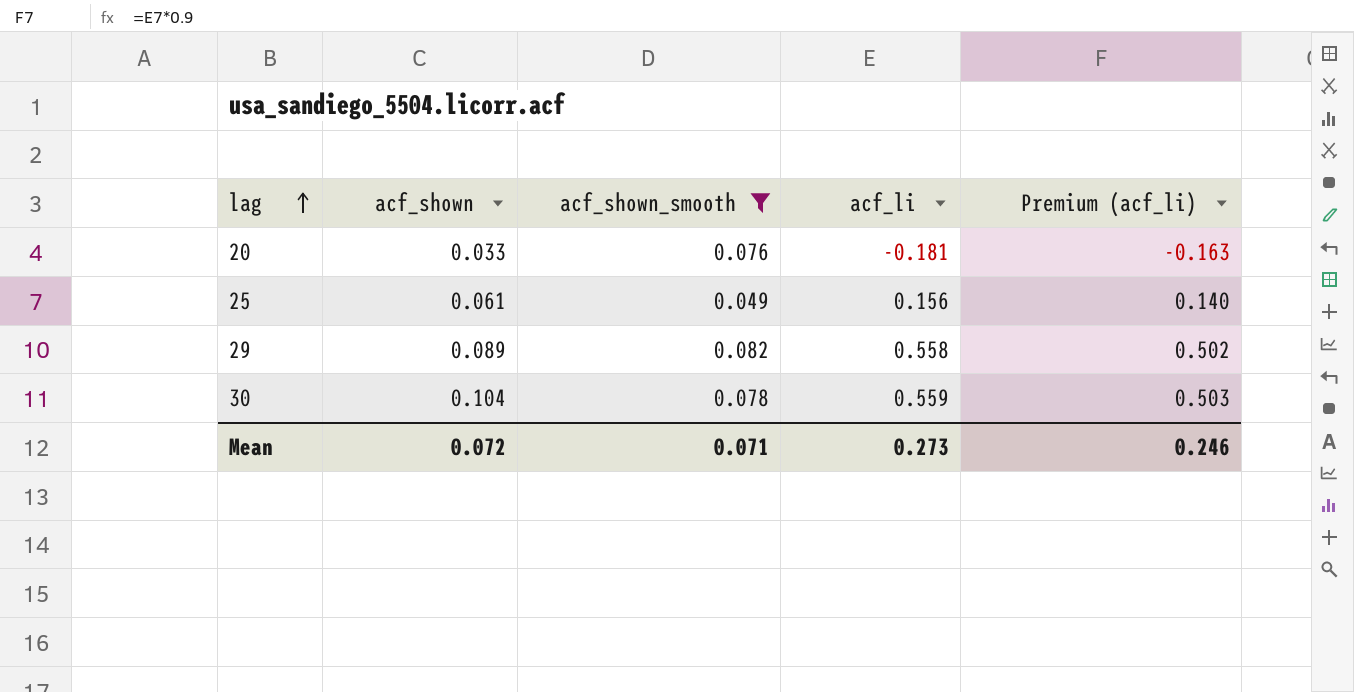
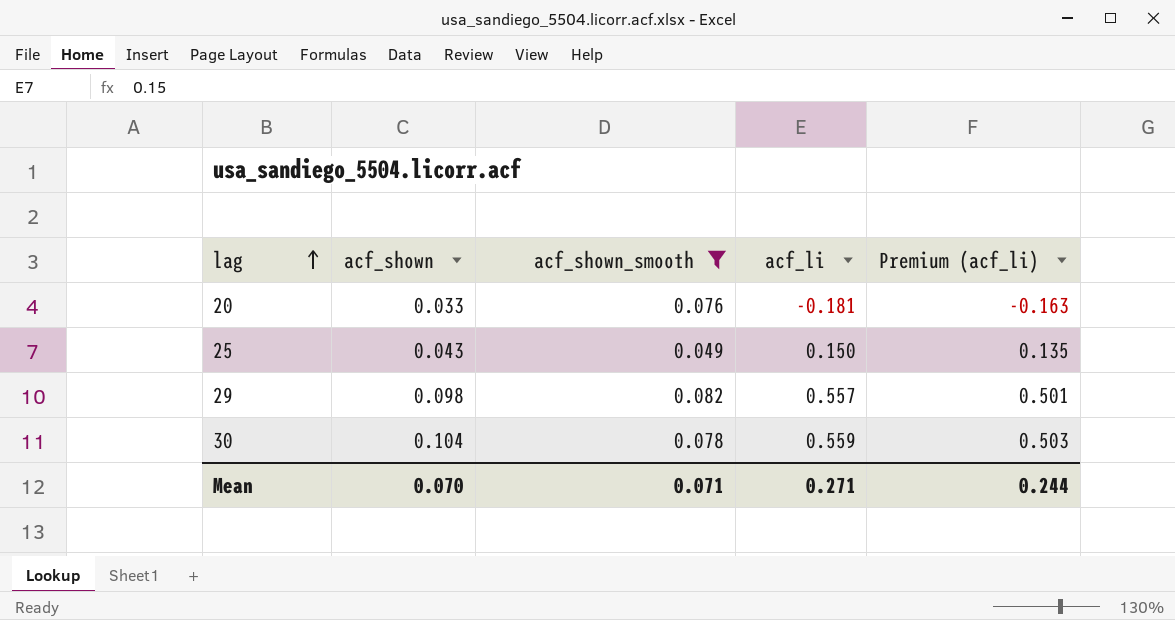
25 | acf_shown: 0.061 -> 0.043
25 | acf_li: 0.156 -> 0.150
25 | Premium (acf_li): 0.140 -> 0.135
29 | acf_shown: 0.089 -> 0.098
29 | acf_li: 0.558 -> 0.557
29 | Premium (acf_li): 0.502 -> 0.501
Mean | acf_shown: 0.072 -> 0.070
Mean | acf_li: 0.273 -> 0.271
Mean | Premium (acf_li): 0.246 -> 0.244

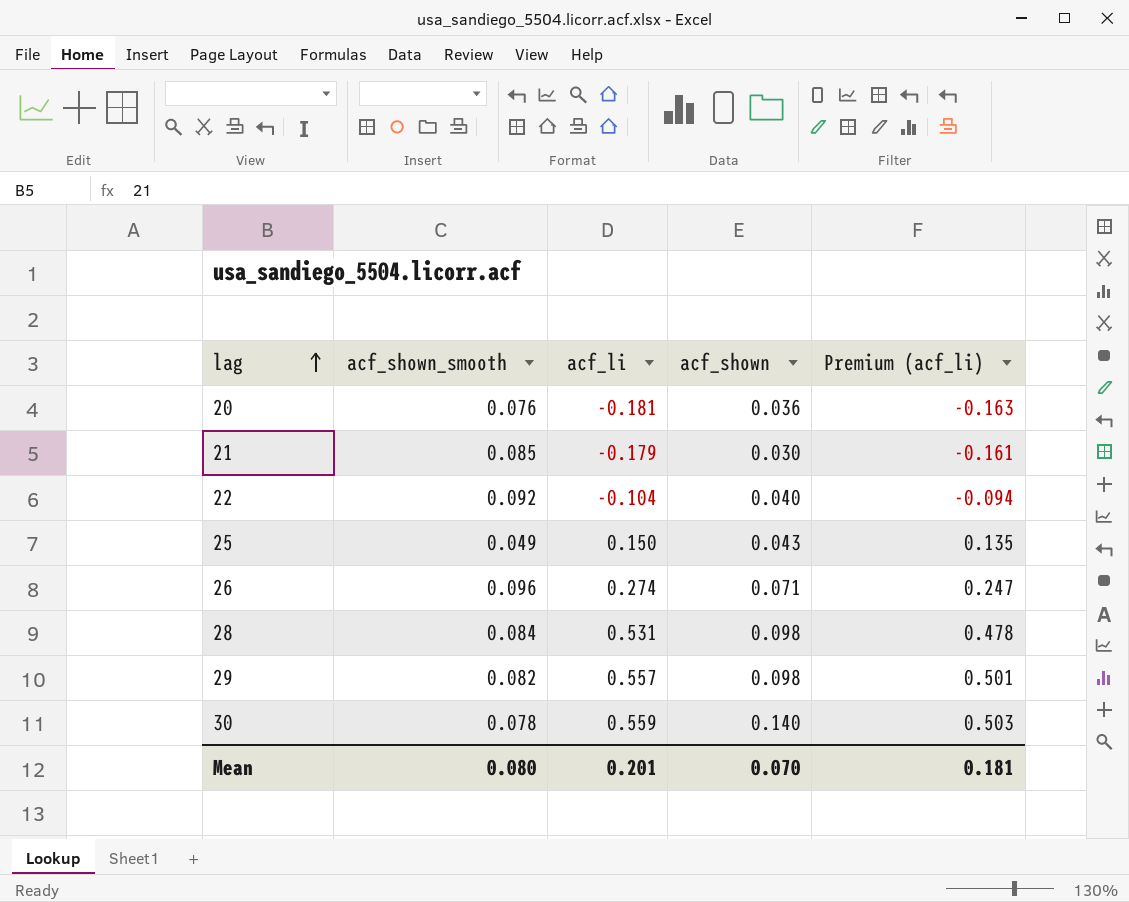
filter: acf_shown_smooth <= 0.082 -> none
column acf_shown | position: 2 -> 4
20 | acf_shown: 0.033 -> 0.036
30 | acf_shown: 0.104 -> 0.140
Mean | acf_shown_smooth: 0.071 -> 0.080
Mean | acf_li: 0.271 -> 0.201
Mean | Premium (acf_li): 0.244 -> 0.181

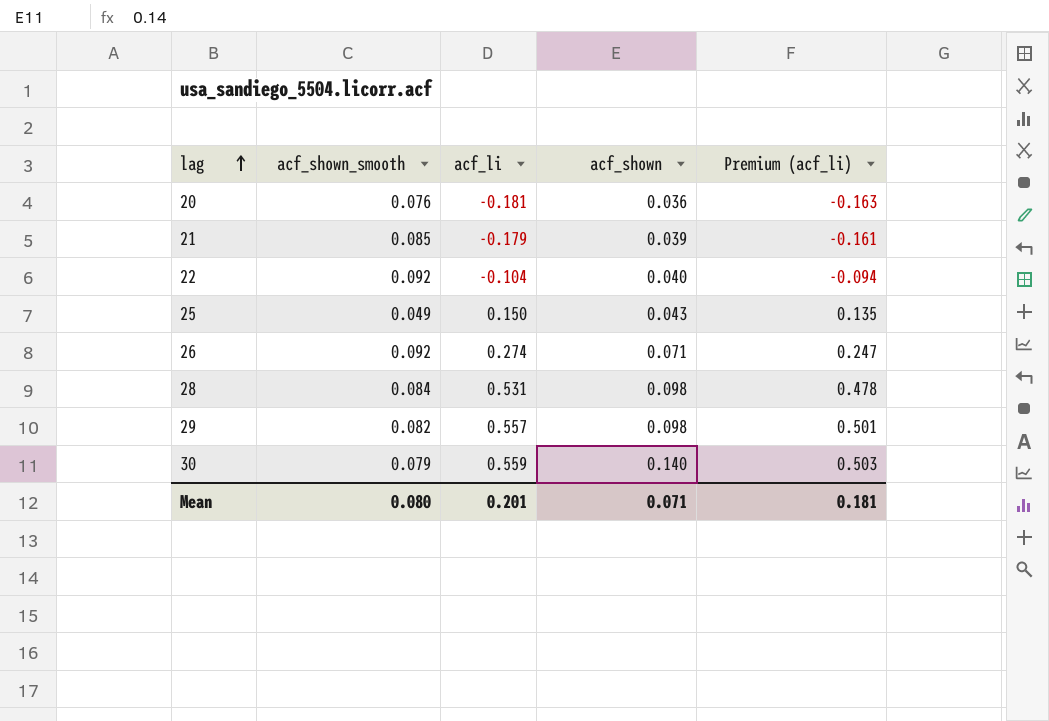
21 | acf_shown: 0.030 -> 0.039
26 | acf_shown_smooth: 0.096 -> 0.092
30 | acf_shown_smooth: 0.078 -> 0.079
Mean | acf_shown: 0.070 -> 0.071

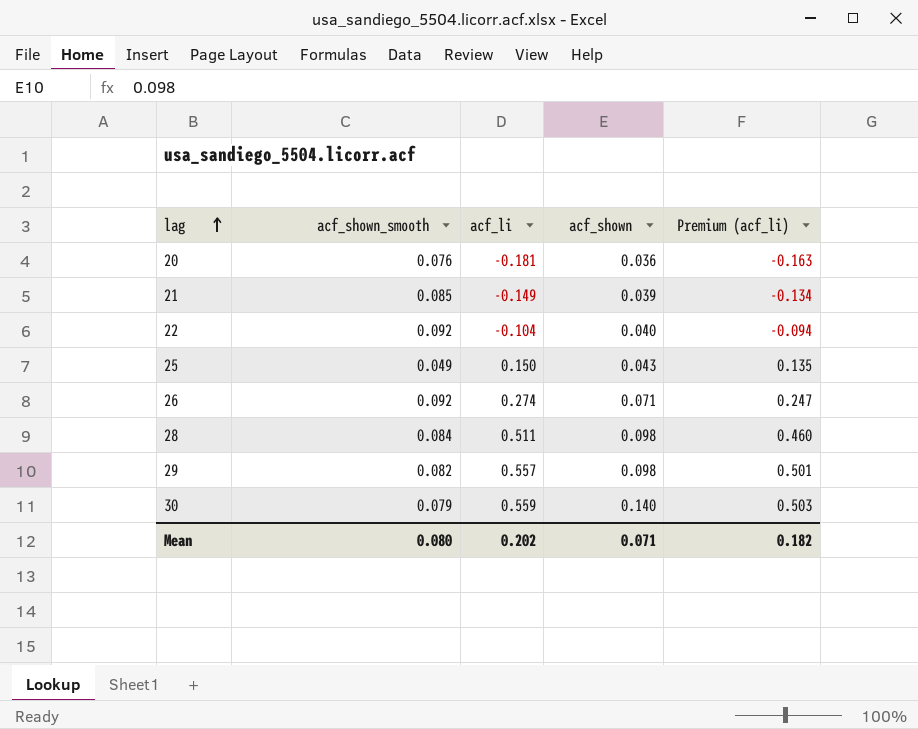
21 | acf_li: -0.179 -> -0.149
21 | Premium (acf_li): -0.161 -> -0.134
28 | acf_li: 0.531 -> 0.511
28 | Premium (acf_li): 0.478 -> 0.460
Mean | acf_li: 0.201 -> 0.202
Mean | Premium (acf_li): 0.181 -> 0.182

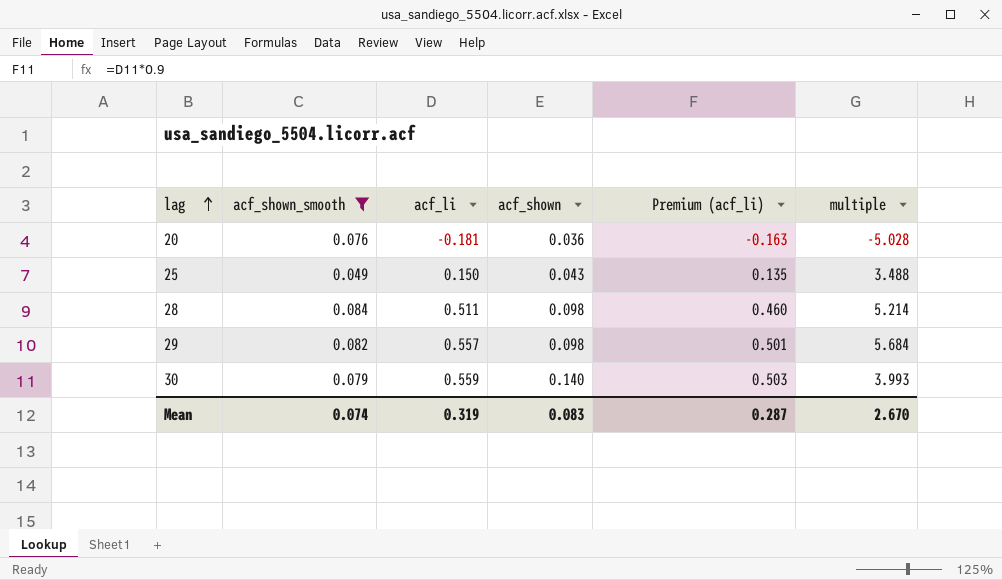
filter: none -> acf_shown_smooth <= 0.084
column multiple | formula: none -> [acf_li] / [acf_shown]
Mean | acf_shown_smooth: 0.080 -> 0.074
Mean | acf_li: 0.202 -> 0.319
Mean | acf_shown: 0.071 -> 0.083
Mean | Premium (acf_li): 0.182 -> 0.287

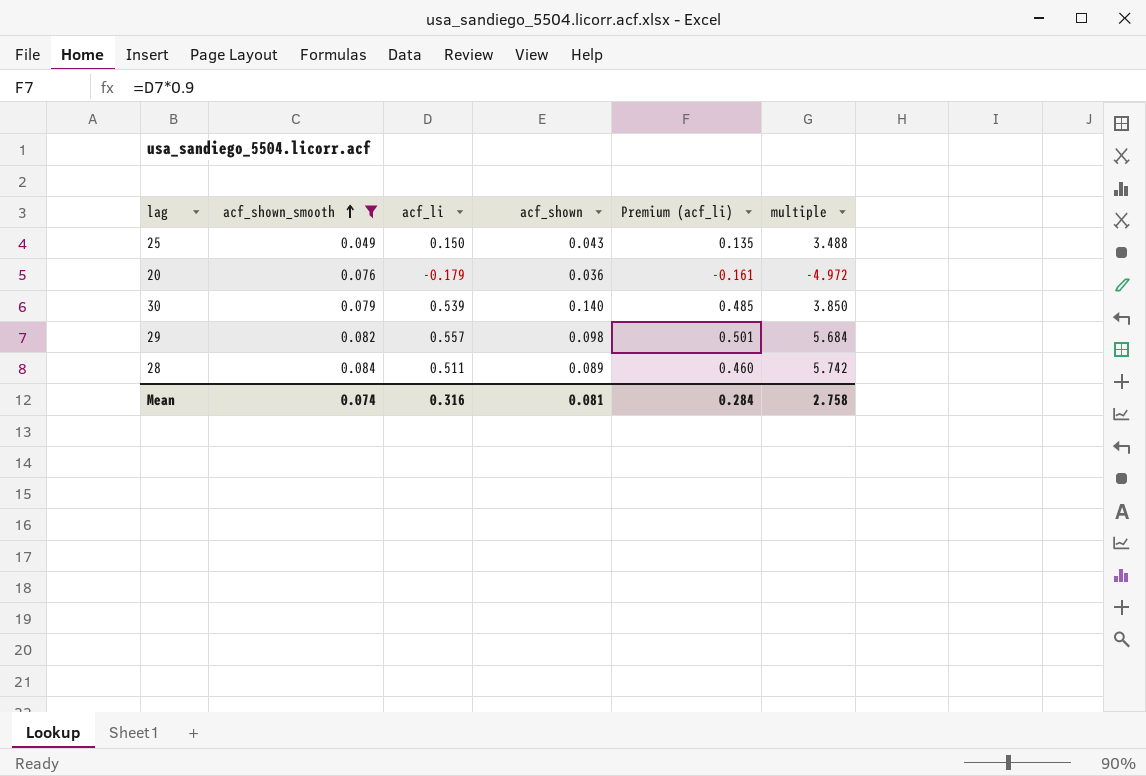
row order: lag ascending -> acf_shown_smooth ascending
20 | acf_li: -0.181 -> -0.179
20 | Premium (acf_li): -0.163 -> -0.161
20 | multiple: -5.028 -> -4.972
30 | acf_li: 0.559 -> 0.539
30 | Premium (acf_li): 0.503 -> 0.485
30 | multiple: 3.993 -> 3.850
28 | acf_shown: 0.098 -> 0.089
28 | multiple: 5.214 -> 5.742
Mean | acf_li: 0.319 -> 0.316
Mean | acf_shown: 0.083 -> 0.081
Mean | Premium (acf_li): 0.287 -> 0.284
Mean | multiple: 2.670 -> 2.758

